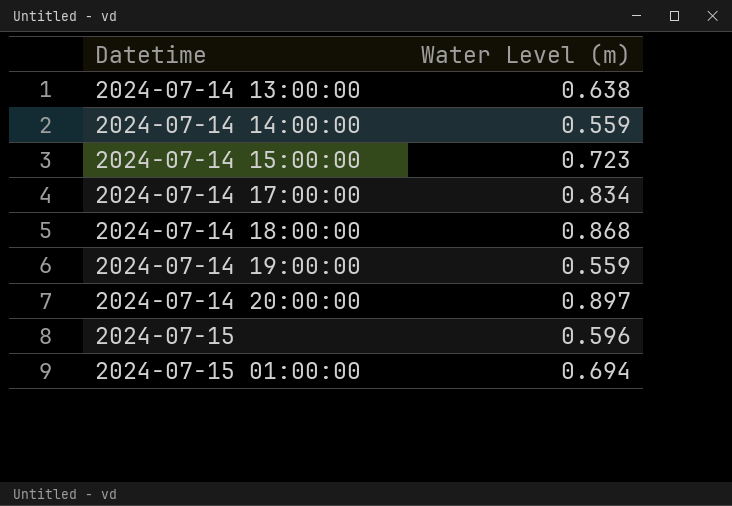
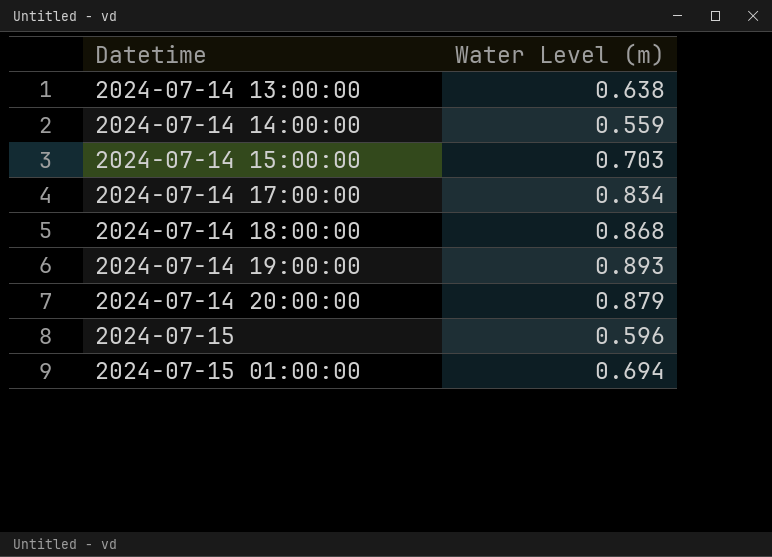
2024-07-14 15:00:00 | Water Level (m): 0.723 -> 0.703
2024-07-14 19:00:00 | Water Level (m): 0.559 -> 0.893
2024-07-14 20:00:00 | Water Level (m): 0.897 -> 0.879

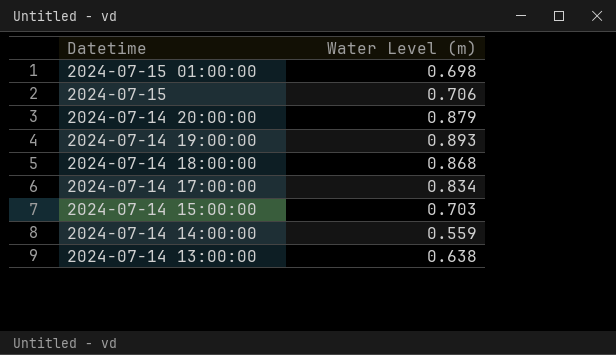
row order: Datetime ascending -> Datetime descending
2024-07-15 01:00:00 | Water Level (m): 0.694 -> 0.698
2024-07-15 | Water Level (m): 0.596 -> 0.706

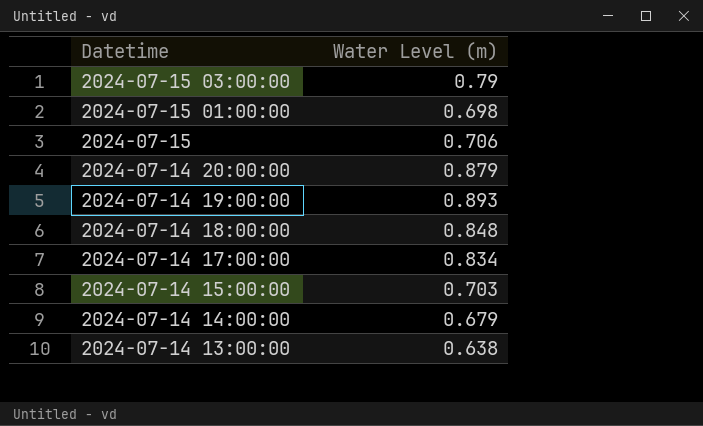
row 2024-07-15 03:00:00: none -> 0.79
2024-07-14 18:00:00 | Water Level (m): 0.868 -> 0.848
2024-07-14 14:00:00 | Water Level (m): 0.559 -> 0.679

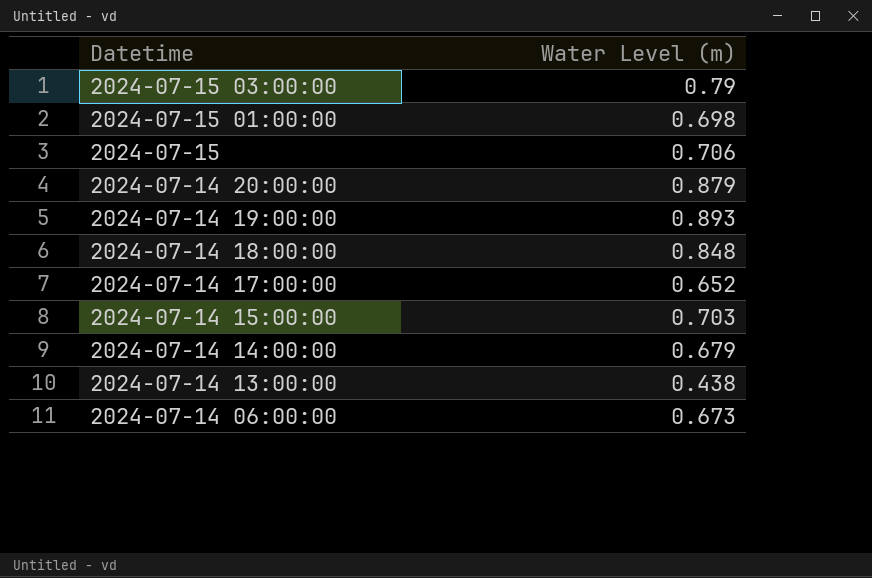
2024-07-14 17:00:00 | Water Level (m): 0.834 -> 0.652
2024-07-14 13:00:00 | Water Level (m): 0.638 -> 0.438
row 2024-07-14 06:00:00: none -> 0.673

